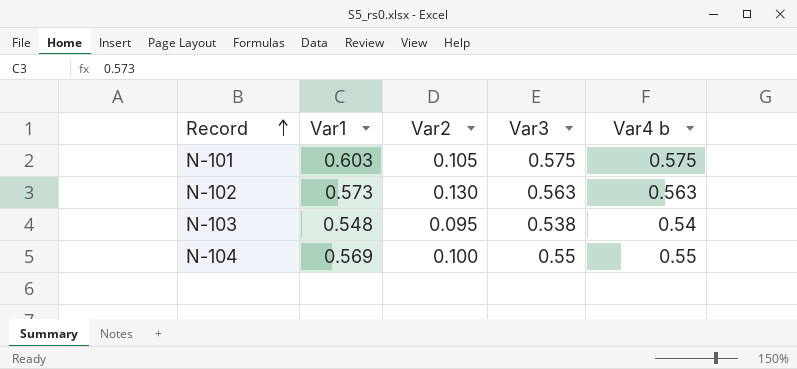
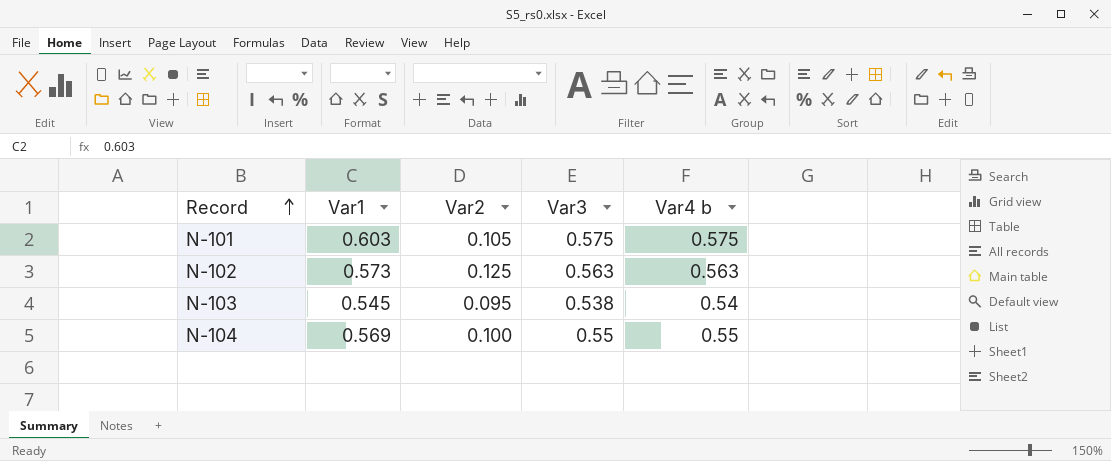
N-102 | Var2: 0.130 -> 0.125
N-103 | Var1: 0.548 -> 0.545

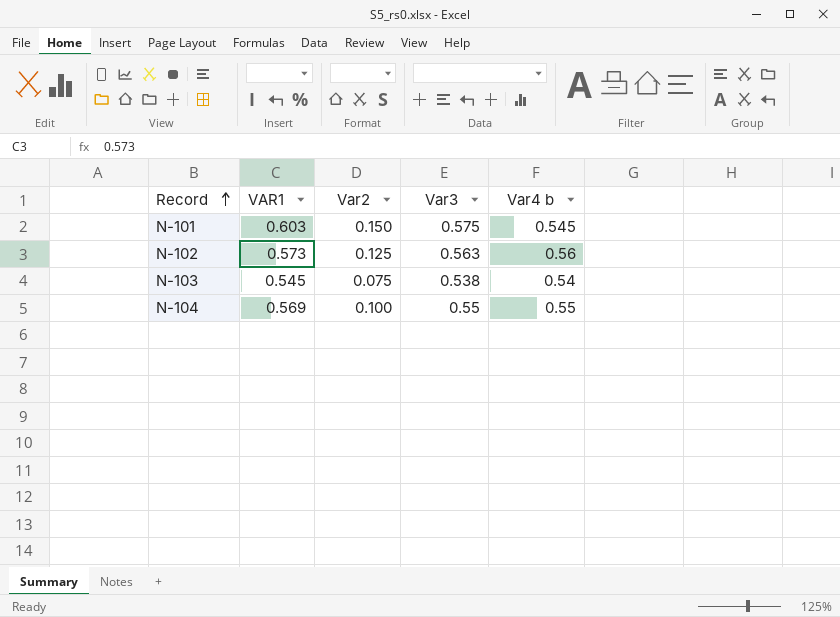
column name: Var1 -> VAR1
N-101 | Var2: 0.105 -> 0.150
N-101 | Var4 b: 0.575 -> 0.545
N-102 | Var4 b: 0.563 -> 0.56
N-103 | Var2: 0.095 -> 0.075

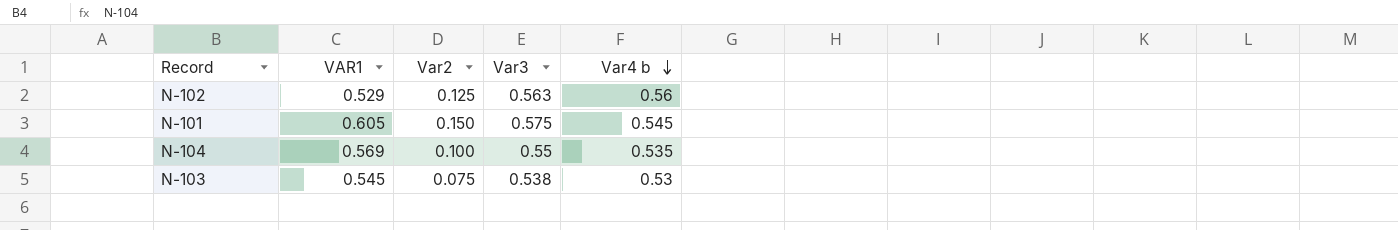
row order: Record ascending -> Var4 b descending
N-102 | VAR1: 0.573 -> 0.529
N-101 | VAR1: 0.603 -> 0.605
N-104 | Var4 b: 0.55 -> 0.535
N-103 | Var4 b: 0.54 -> 0.53

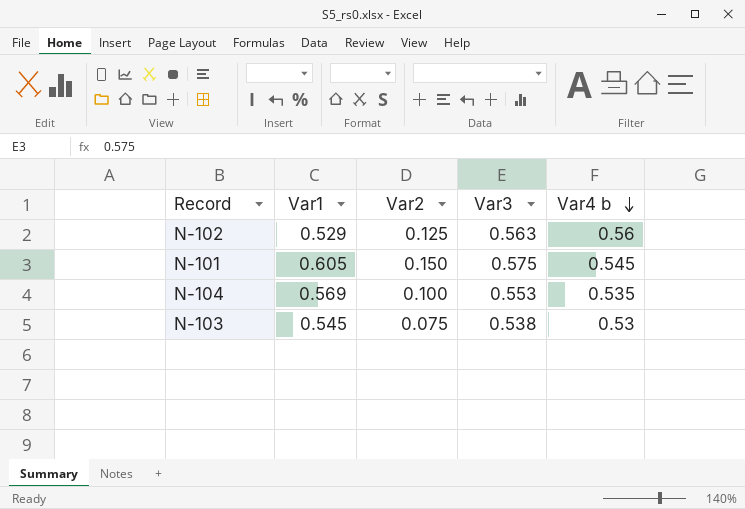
column name: VAR1 -> Var1
N-104 | Var3: 0.55 -> 0.553

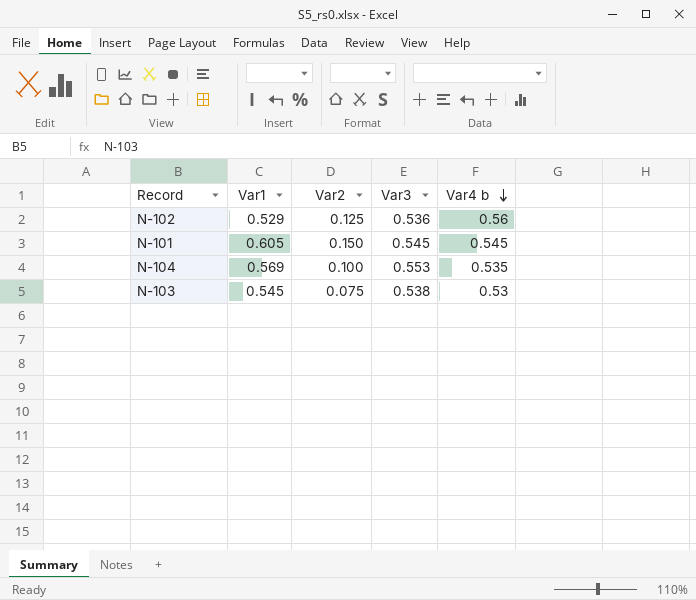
N-102 | Var3: 0.563 -> 0.536
N-101 | Var3: 0.575 -> 0.545

